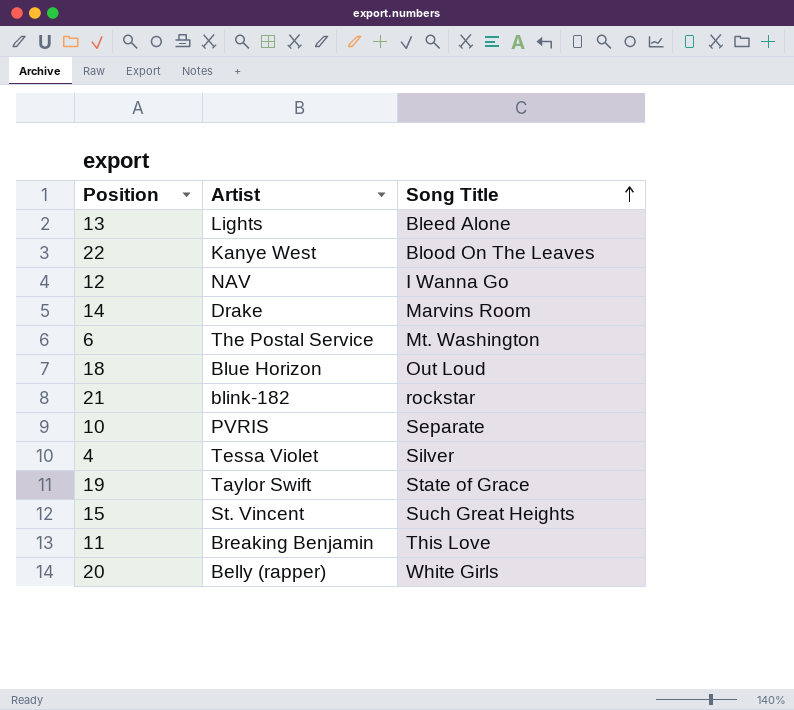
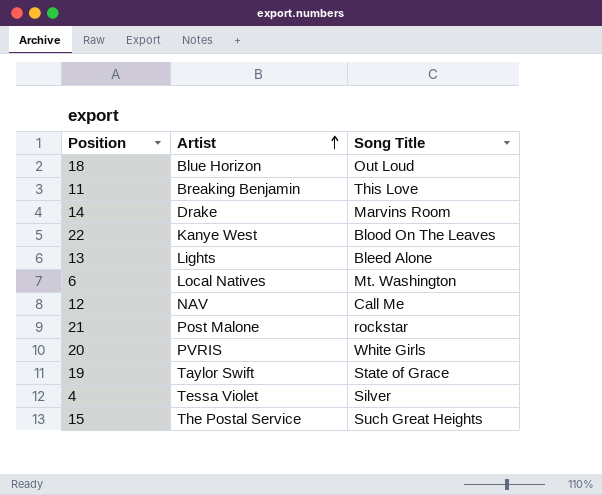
row order: Song Title ascending -> Artist ascending
row 10: PVRIS | Separate -> none
6 | Artist: The Postal Service -> Local Natives
12 | Song Title: I Wanna Go -> Call Me
21 | Artist: blink-182 -> Post Malone
20 | Artist: Belly (rapper) -> PVRIS
15 | Artist: St. Vincent -> The Postal Service

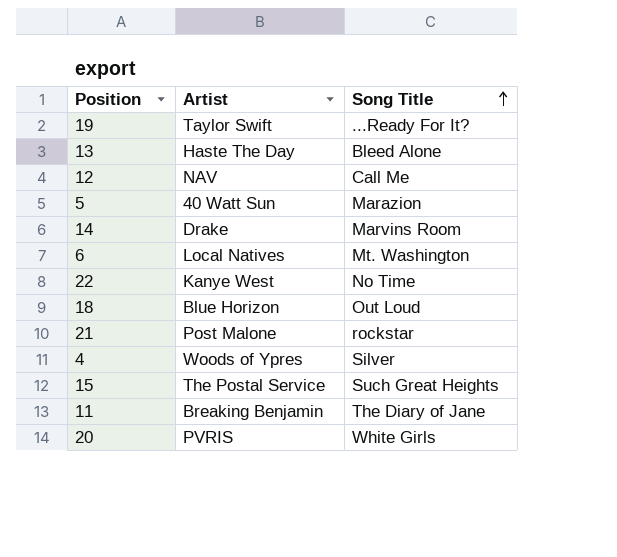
row order: Artist ascending -> Song Title ascending
19 | Song Title: State of Grace -> ...Ready For It?
13 | Artist: Lights -> Haste The Day
row 5: none -> 40 Watt Sun | Marazion
22 | Song Title: Blood On The Leaves -> No Time
4 | Artist: Tessa Violet -> Woods of Ypres
11 | Song Title: This Love -> The Diary of Jane

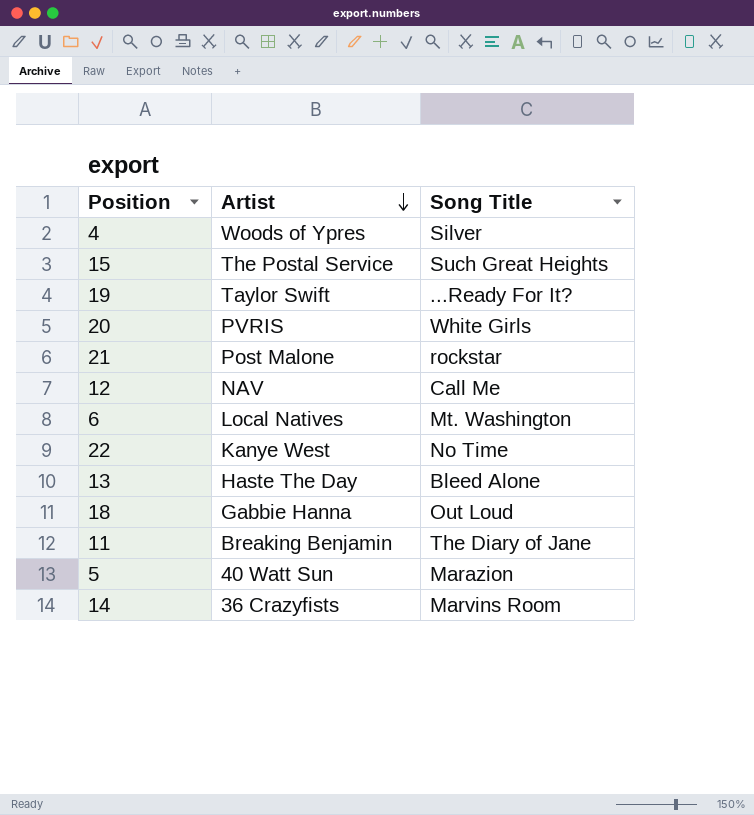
row order: Song Title ascending -> Artist descending
18 | Artist: Blue Horizon -> Gabbie Hanna
14 | Artist: Drake -> 36 Crazyfists

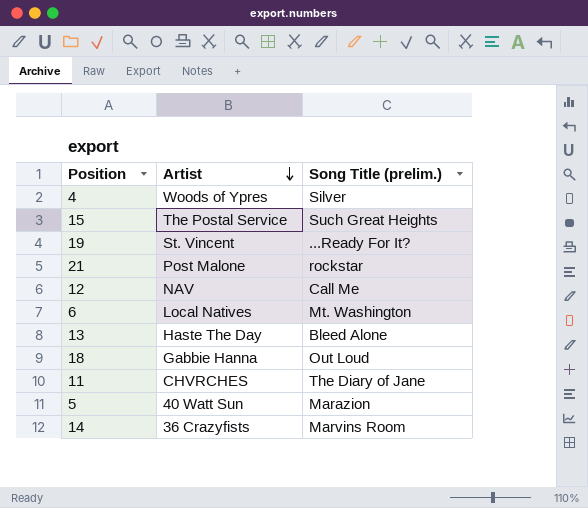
column name: Song Title -> Song Title (prelim.)
row 20: PVRIS | White Girls -> none
row 22: Kanye West | No Time -> none
19 | Artist: Taylor Swift -> St. Vincent
11 | Artist: Breaking Benjamin -> CHVRCHES

